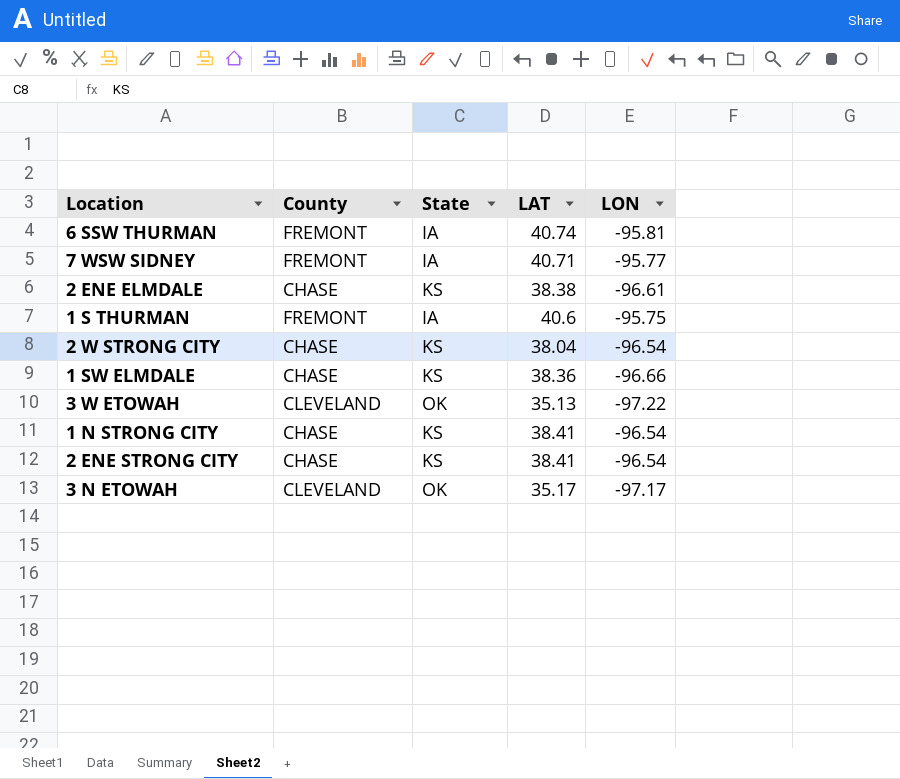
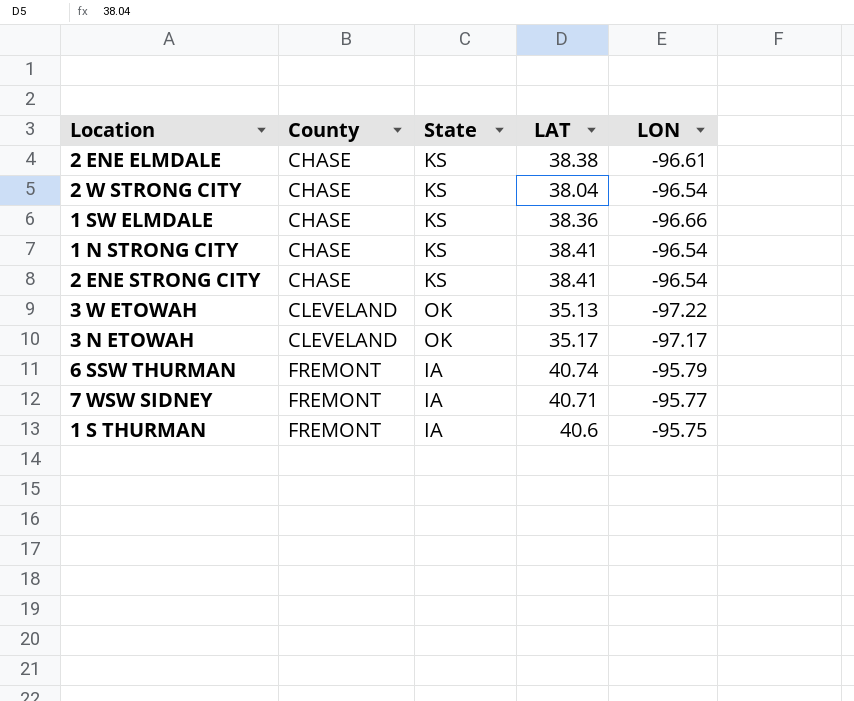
row order: none -> County ascending
6 SSW THURMAN | LON: -95.81 -> -95.79

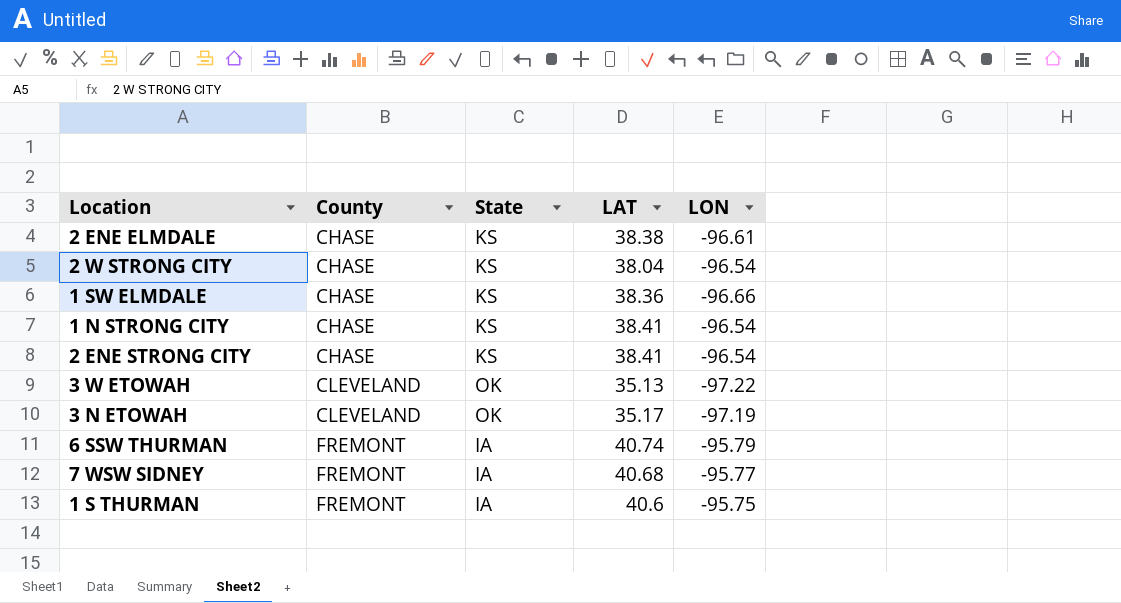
3 N ETOWAH | LON: -97.17 -> -97.19
7 WSW SIDNEY | LAT: 40.71 -> 40.68

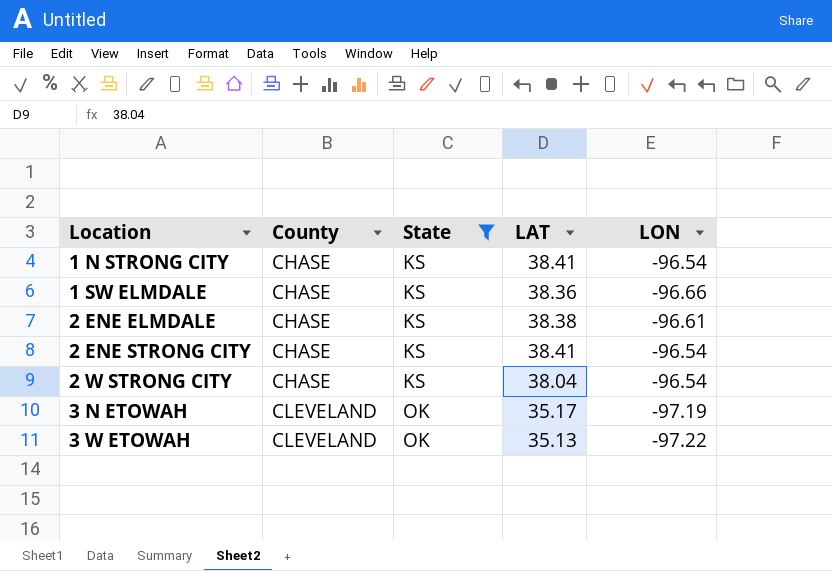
filter: none -> State != IA
row order: County ascending -> Location ascending

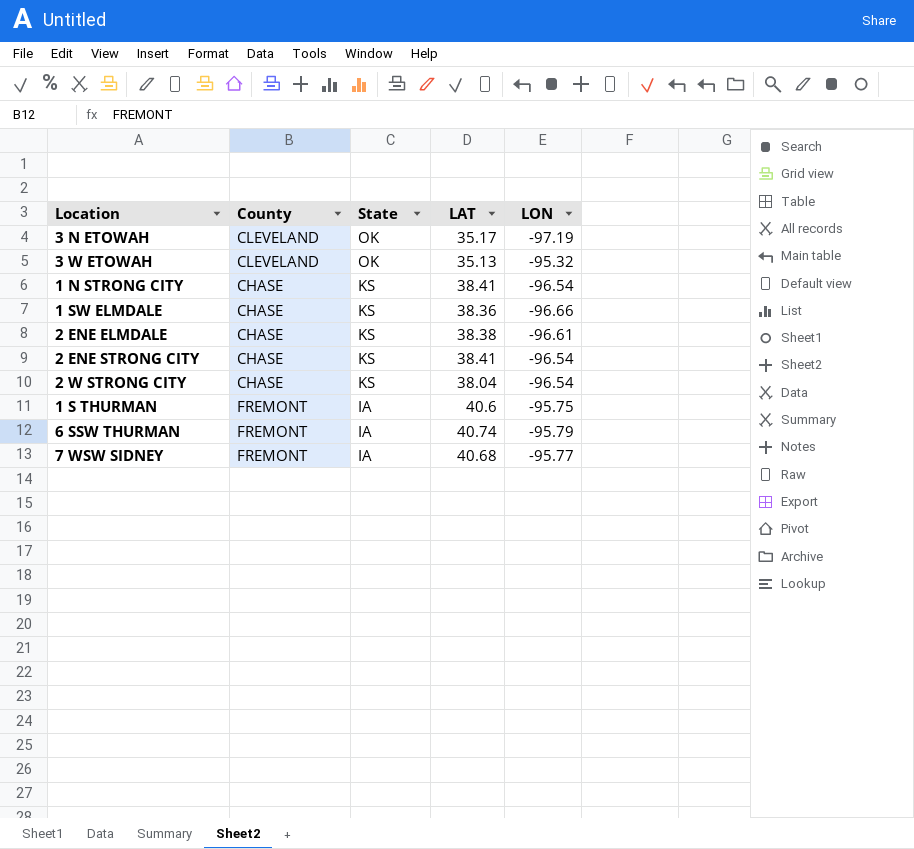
filter: State != IA -> none
row order: Location ascending -> State descending
3 W ETOWAH | LON: -97.22 -> -95.32

